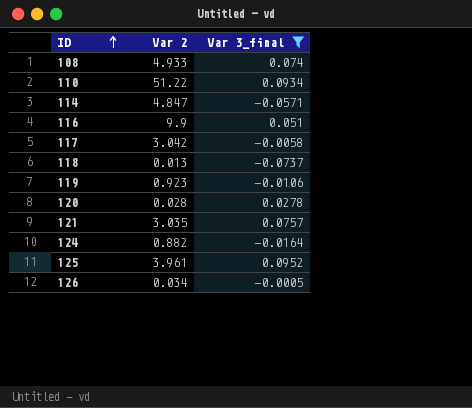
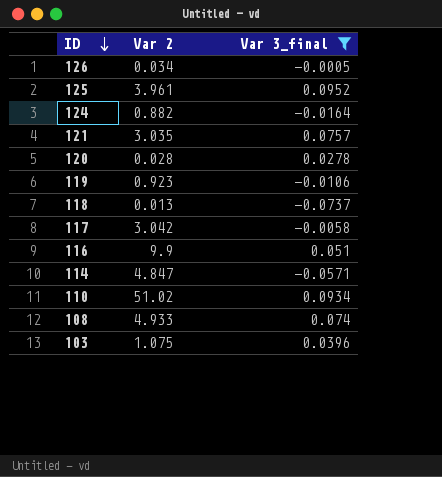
row order: ID ascending -> ID descending
110 | Var 2: 51.22 -> 51.02
row 103: none -> 1.075 | 0.0396

